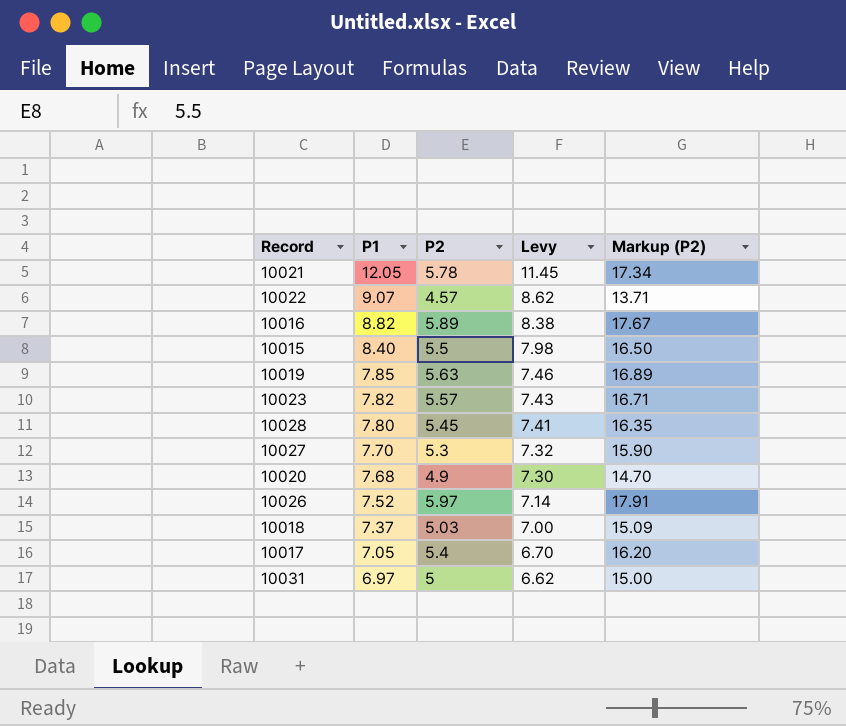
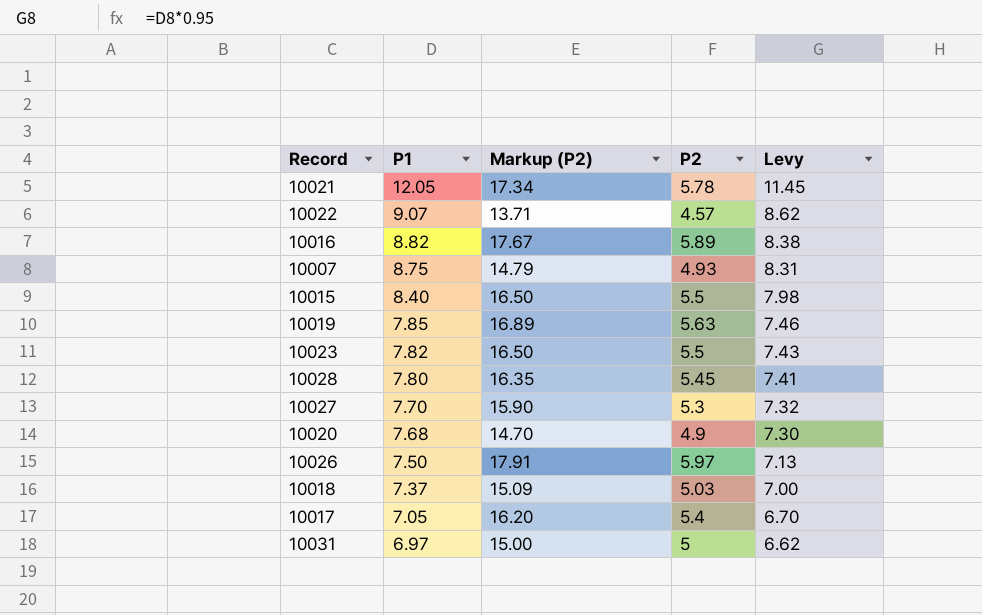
column Markup (P2) | position: 5 -> 3
row 10007: none -> 8.75 | 14.79 | 4.93 | 8.31
10023 | Markup (P2): 16.71 -> 16.50
10023 | P2: 5.57 -> 5.5
10026 | P1: 7.52 -> 7.50
10026 | Levy: 7.14 -> 7.13

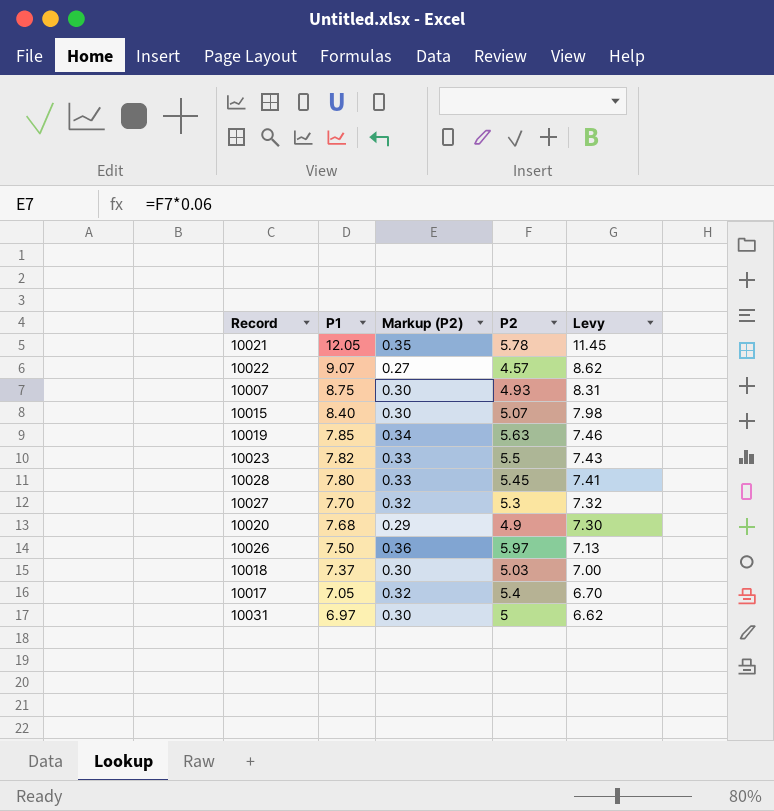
column Markup (P2) | formula: [P2] * 3 -> [P2] * 0.06
row 10016: 8.82 | 17.67 | 5.89 | 8.38 -> none
10015 | P2: 5.5 -> 5.07

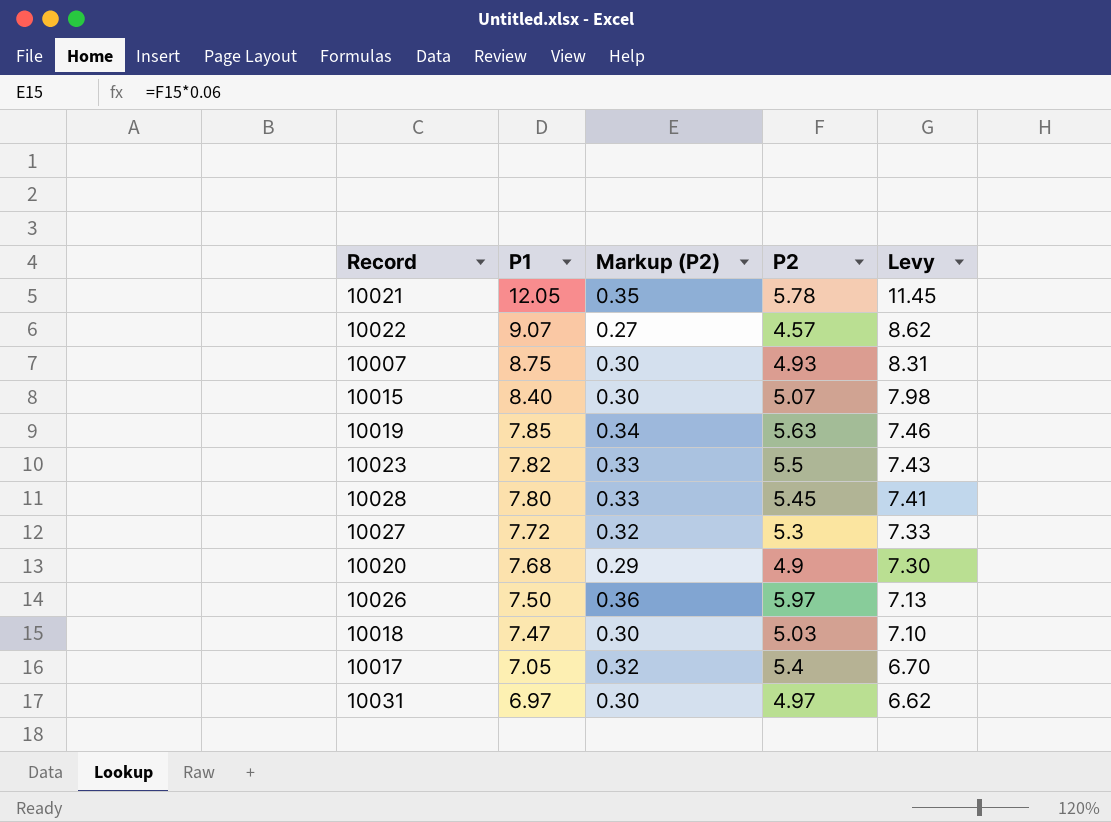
10027 | P1: 7.70 -> 7.72
10027 | Levy: 7.32 -> 7.33
10018 | P1: 7.37 -> 7.47
10018 | Levy: 7.00 -> 7.10
10031 | P2: 5 -> 4.97

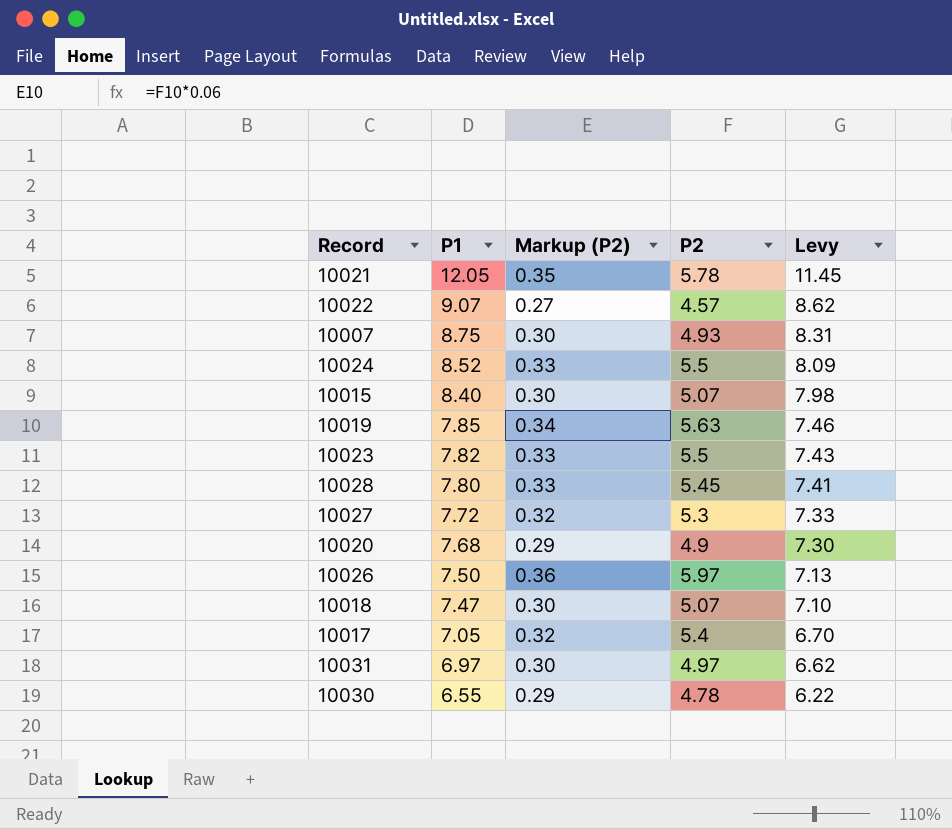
row 10024: none -> 8.52 | 0.33 | 5.5 | 8.09
10018 | P2: 5.03 -> 5.07
row 10030: none -> 6.55 | 0.29 | 4.78 | 6.22

